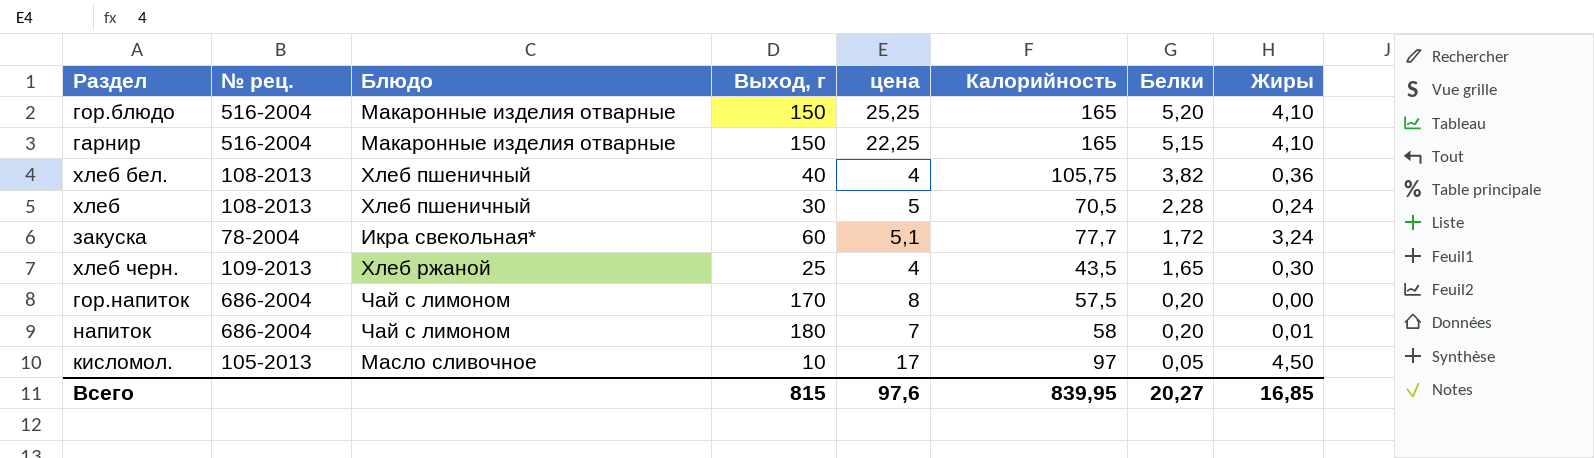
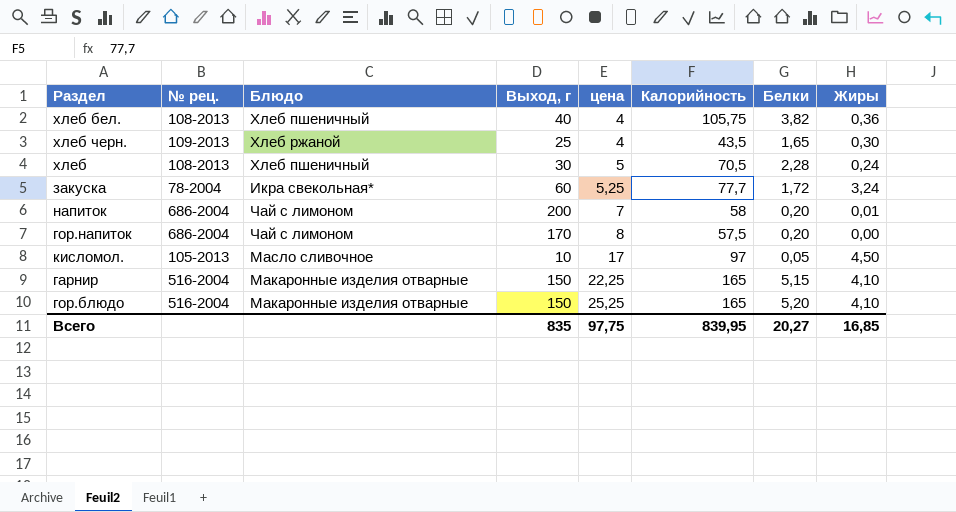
row order: Белки descending -> цена ascending
закуска | цена: 5,1 -> 5,25
напиток | Выход, г: 180 -> 200
Всего | Выход, г: 815 -> 835
Всего | цена: 97,6 -> 97,75

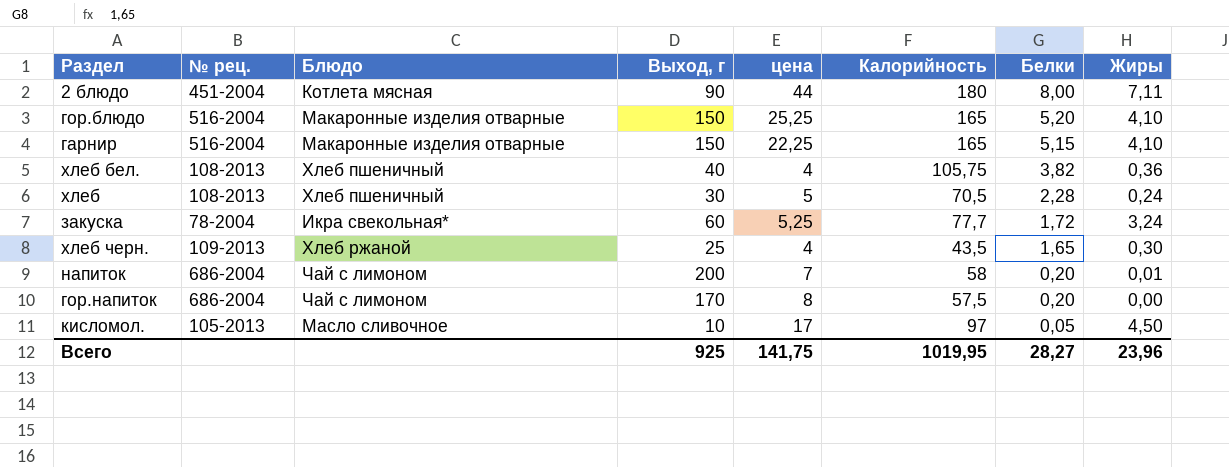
row order: цена ascending -> Белки descending
row 2 блюдо: none -> 451-2004 | Котлета мясная | 90 | 44 | 180 | 8,00 | 7,11
Всего | Выход, г: 835 -> 925
Всего | цена: 97,75 -> 141,75
Всего | Калорийность: 839,95 -> 1019,95
Всего | Белки: 20,27 -> 28,27
Всего | Жиры: 16,85 -> 23,96

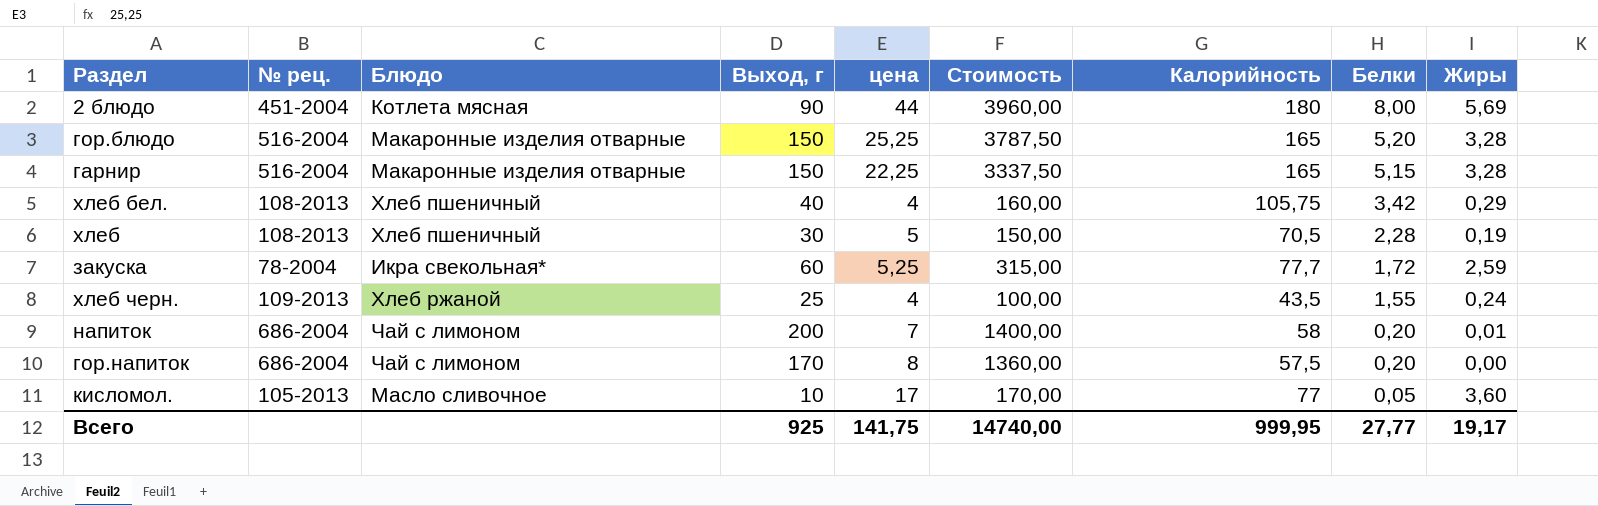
column Стоимость | formula: none -> [Выход, г] * [цена]
2 блюдо | Жиры: 7,11 -> 5,69
гор.блюдо | Жиры: 4,10 -> 3,28
гарнир | Жиры: 4,10 -> 3,28
хлеб бел. | Белки: 3,82 -> 3,42
хлеб бел. | Жиры: 0,36 -> 0,29
хлеб | Жиры: 0,24 -> 0,19
закуска | Жиры: 3,24 -> 2,59
хлеб черн. | Белки: 1,65 -> 1,55
хлеб черн. | Жиры: 0,30 -> 0,24
кисломол. | Калорийность: 97 -> 77
кисломол. | Жиры: 4,50 -> 3,60
Всего | Калорийность: 1019,95 -> 999,95
Всего | Белки: 28,27 -> 27,77
Всего | Жиры: 23,96 -> 19,17

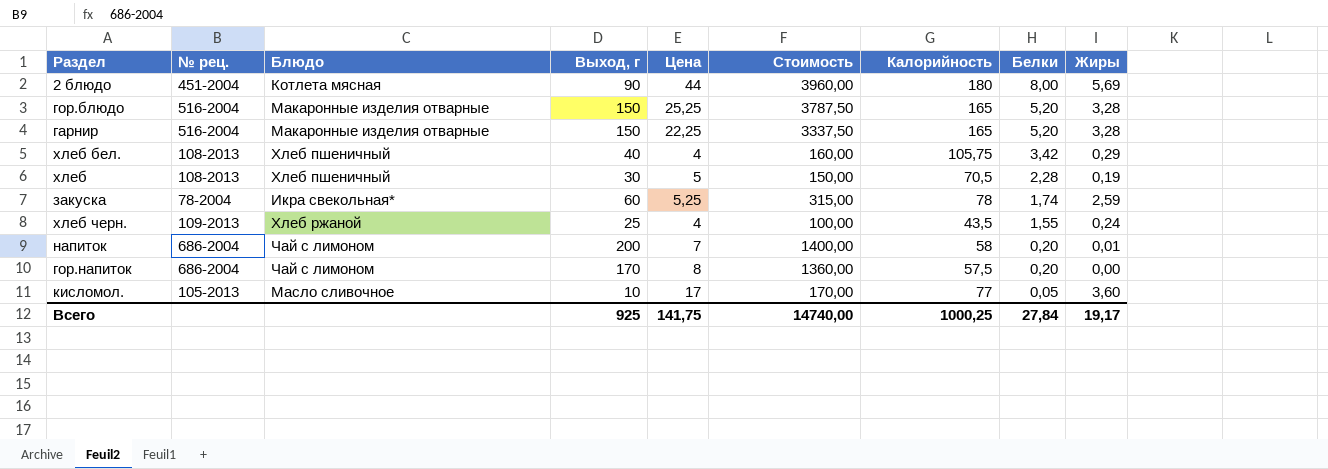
column name: цена -> Цена
гарнир | Белки: 5,15 -> 5,20
закуска | Калорийность: 77,7 -> 78
закуска | Белки: 1,72 -> 1,74
Всего | Калорийность: 999,95 -> 1000,25
Всего | Белки: 27,77 -> 27,84

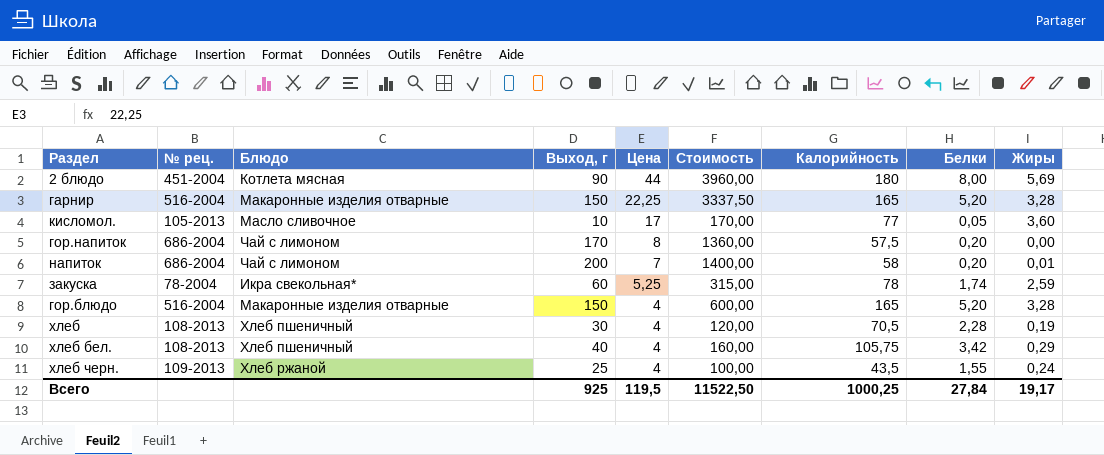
row order: Белки descending -> Цена descending
гор.блюдо | Цена: 25,25 -> 4
гор.блюдо | Стоимость: 3787,50 -> 600,00
хлеб | Цена: 5 -> 4
хлеб | Стоимость: 150,00 -> 120,00
Всего | Цена: 141,75 -> 119,5
Всего | Стоимость: 14740,00 -> 11522,50

